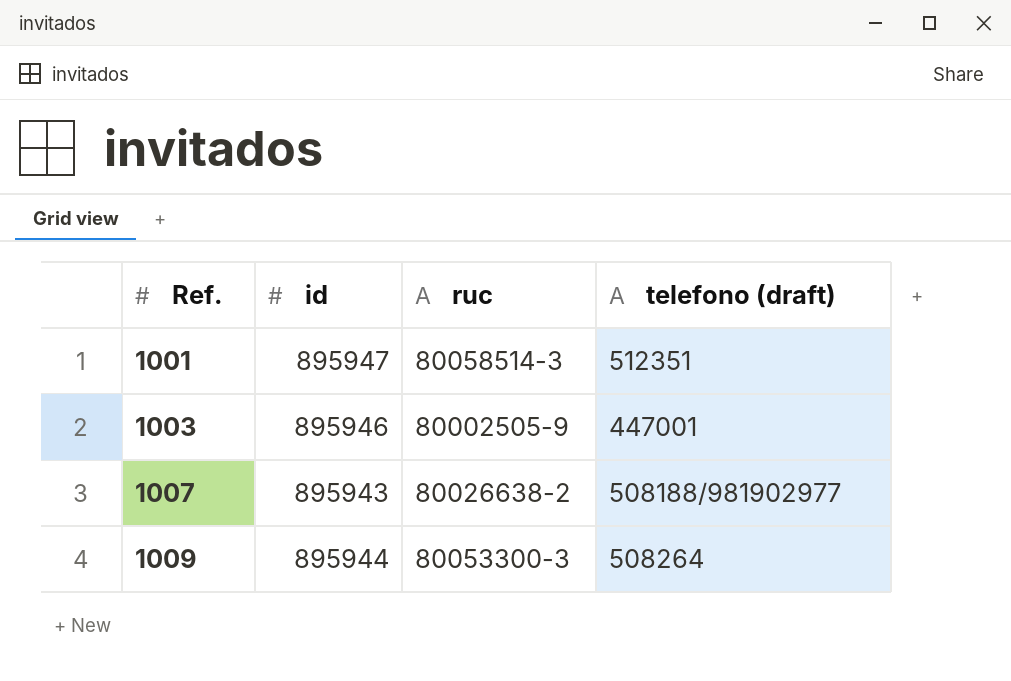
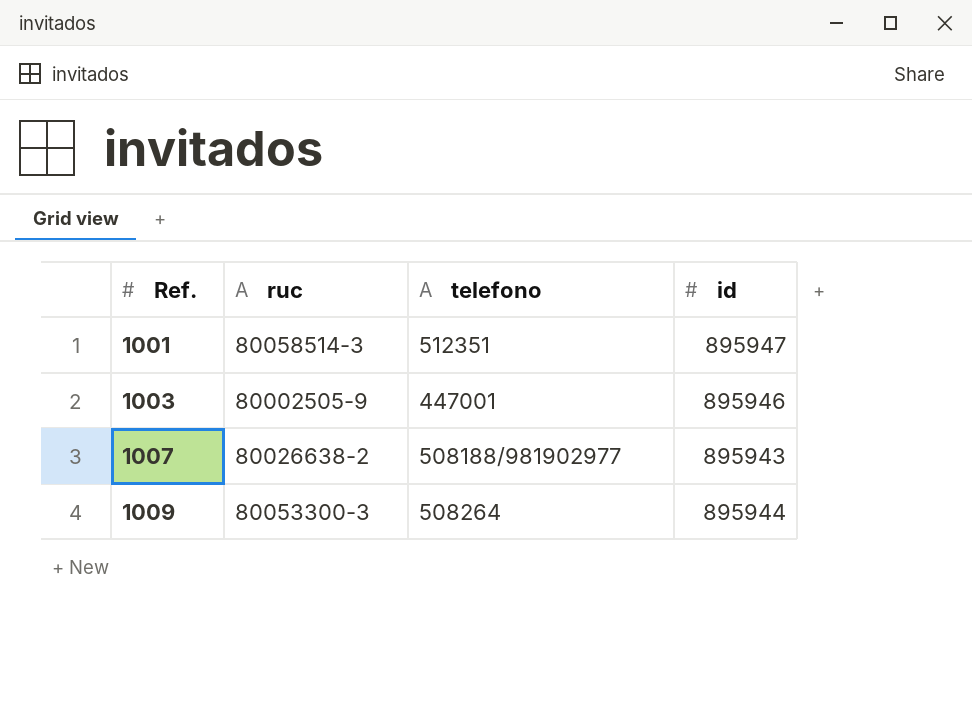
column name: telefono (draft) -> telefono
column id | position: 2 -> 4

